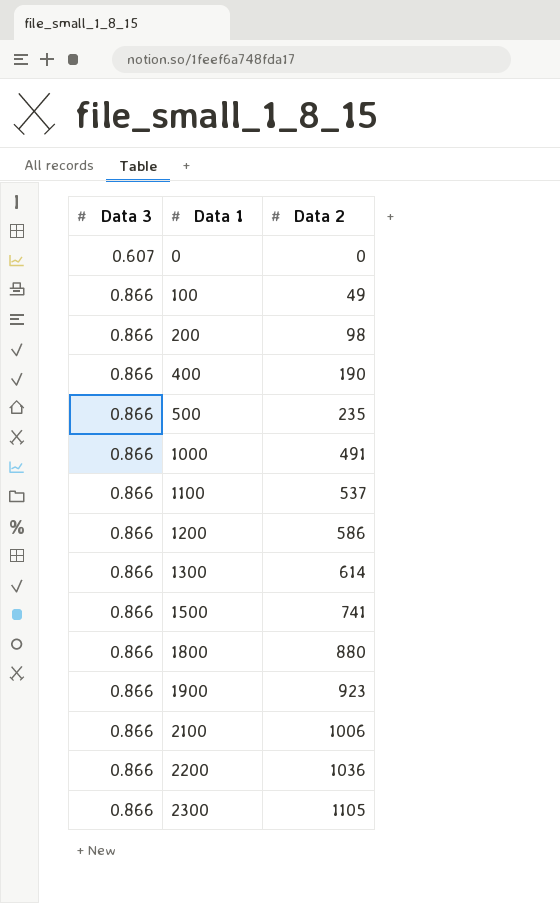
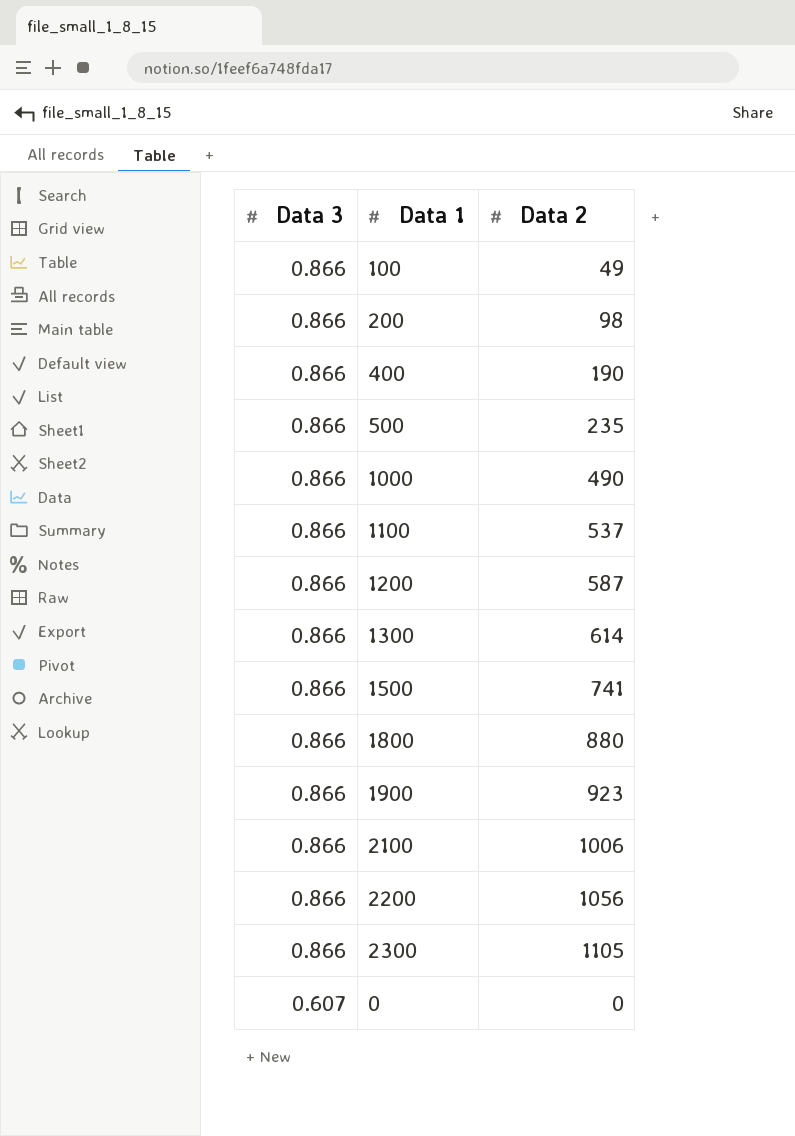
row order: Data 3 ascending -> Data 3 descending
1000 | Data 2: 491 -> 490
1200 | Data 2: 586 -> 587
2200 | Data 2: 1036 -> 1056

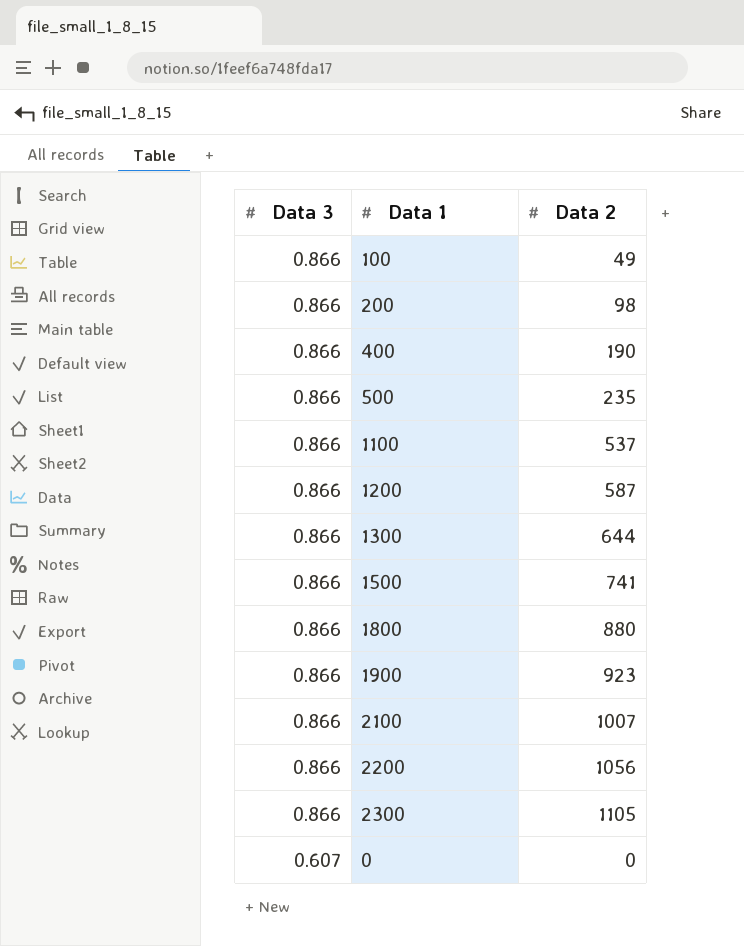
row 1000: 0.866 | 490 -> none
1300 | Data 2: 614 -> 644
2100 | Data 2: 1006 -> 1007

